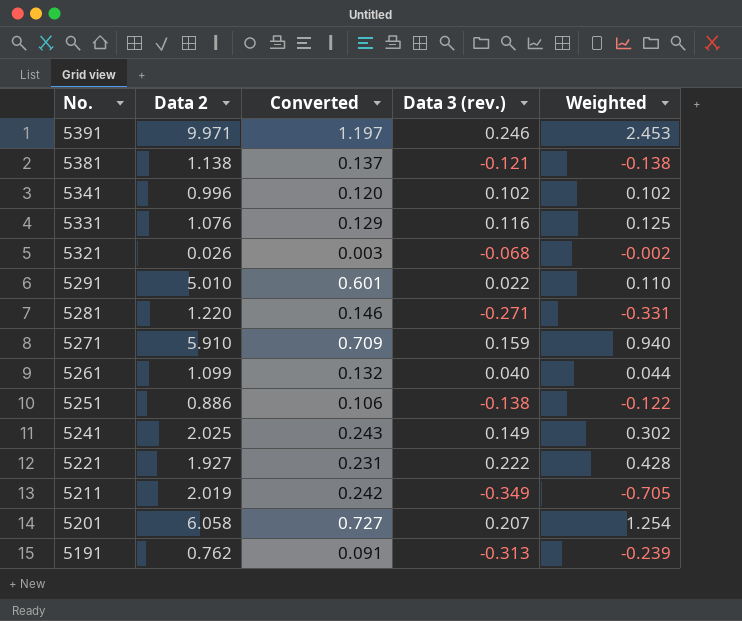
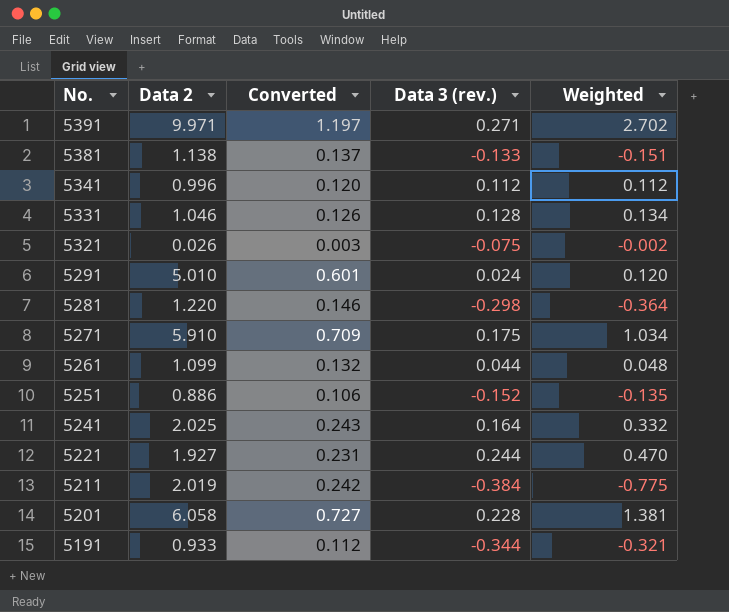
5391 | Data 3 (rev.): 0.246 -> 0.271
5391 | Weighted: 2.453 -> 2.702
5381 | Data 3 (rev.): -0.121 -> -0.133
5381 | Weighted: -0.138 -> -0.151
5341 | Data 3 (rev.): 0.102 -> 0.112
5341 | Weighted: 0.102 -> 0.112
5331 | Data 2: 1.076 -> 1.046
5331 | Converted: 0.129 -> 0.126
5331 | Data 3 (rev.): 0.116 -> 0.128
5331 | Weighted: 0.125 -> 0.134
5321 | Data 3 (rev.): -0.068 -> -0.075
5291 | Data 3 (rev.): 0.022 -> 0.024
5291 | Weighted: 0.110 -> 0.120
5281 | Data 3 (rev.): -0.271 -> -0.298
5281 | Weighted: -0.331 -> -0.364
5271 | Data 3 (rev.): 0.159 -> 0.175
5271 | Weighted: 0.940 -> 1.034
5261 | Data 3 (rev.): 0.040 -> 0.044
5261 | Weighted: 0.044 -> 0.048
5251 | Data 3 (rev.): -0.138 -> -0.152
5251 | Weighted: -0.122 -> -0.135
5241 | Data 3 (rev.): 0.149 -> 0.164
5241 | Weighted: 0.302 -> 0.332
5221 | Data 3 (rev.): 0.222 -> 0.244
5221 | Weighted: 0.428 -> 0.470
5211 | Data 3 (rev.): -0.349 -> -0.384
5211 | Weighted: -0.705 -> -0.775
5201 | Data 3 (rev.): 0.207 -> 0.228
5201 | Weighted: 1.254 -> 1.381
5191 | Data 2: 0.762 -> 0.933
5191 | Converted: 0.091 -> 0.112
5191 | Data 3 (rev.): -0.313 -> -0.344
5191 | Weighted: -0.239 -> -0.321

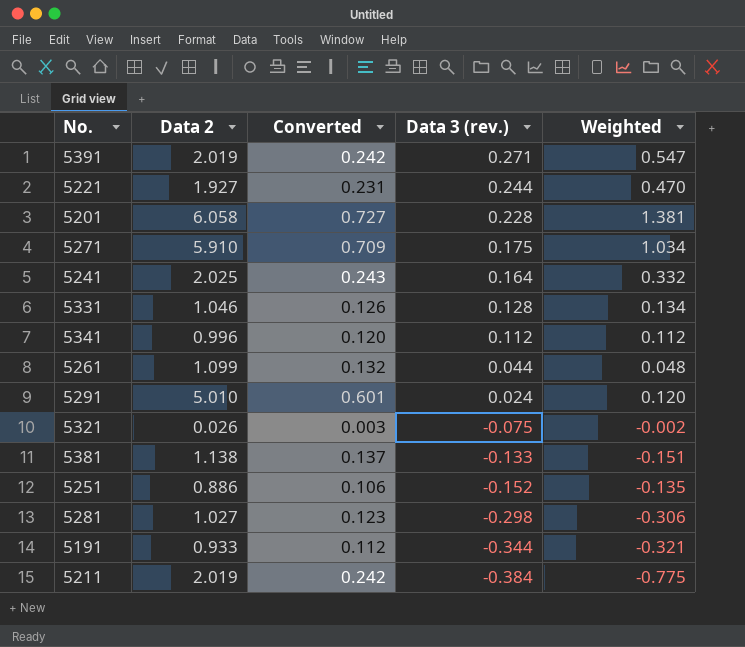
row order: No. descending -> Data 3 (rev.) descending
5391 | Data 2: 9.971 -> 2.019
5391 | Converted: 1.197 -> 0.242
5391 | Weighted: 2.702 -> 0.547
5281 | Data 2: 1.220 -> 1.027
5281 | Converted: 0.146 -> 0.123
5281 | Weighted: -0.364 -> -0.306

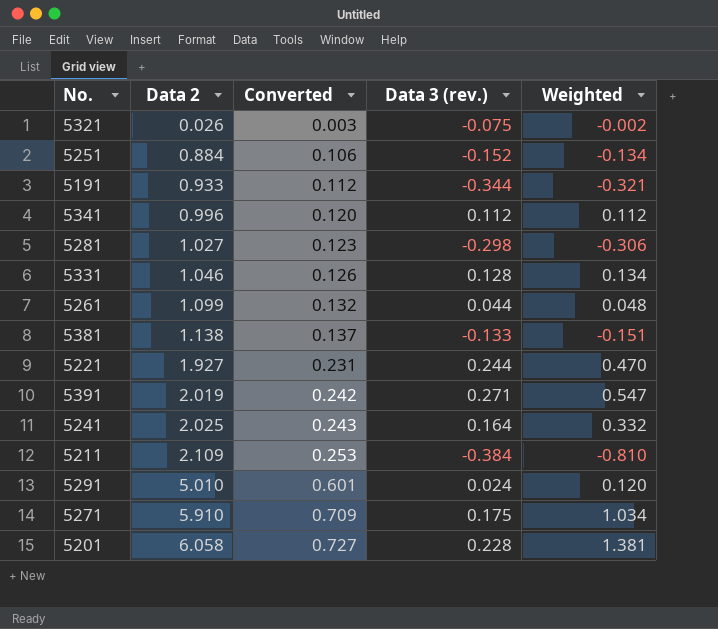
row order: Data 3 (rev.) descending -> Data 2 ascending
5251 | Data 2: 0.886 -> 0.884
5251 | Weighted: -0.135 -> -0.134
5211 | Data 2: 2.019 -> 2.109
5211 | Converted: 0.242 -> 0.253
5211 | Weighted: -0.775 -> -0.810

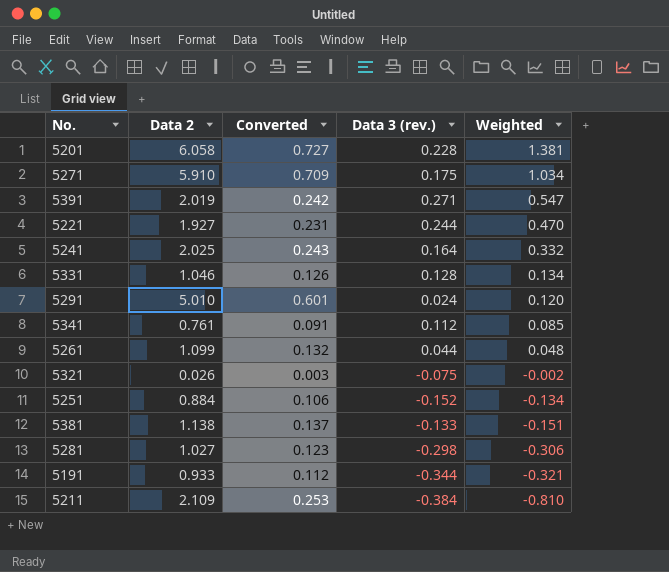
row order: Data 2 ascending -> Weighted descending
5341 | Data 2: 0.996 -> 0.761
5341 | Converted: 0.120 -> 0.091
5341 | Weighted: 0.112 -> 0.085

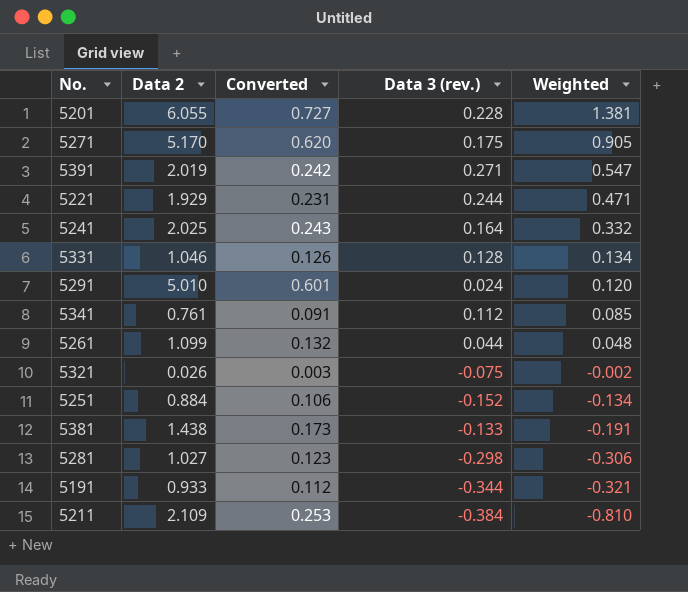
5201 | Data 2: 6.058 -> 6.055
5271 | Data 2: 5.910 -> 5.170
5271 | Converted: 0.709 -> 0.620
5271 | Weighted: 1.034 -> 0.905
5221 | Data 2: 1.927 -> 1.929
5221 | Weighted: 0.470 -> 0.471
5381 | Data 2: 1.138 -> 1.438
5381 | Converted: 0.137 -> 0.173
5381 | Weighted: -0.151 -> -0.191

